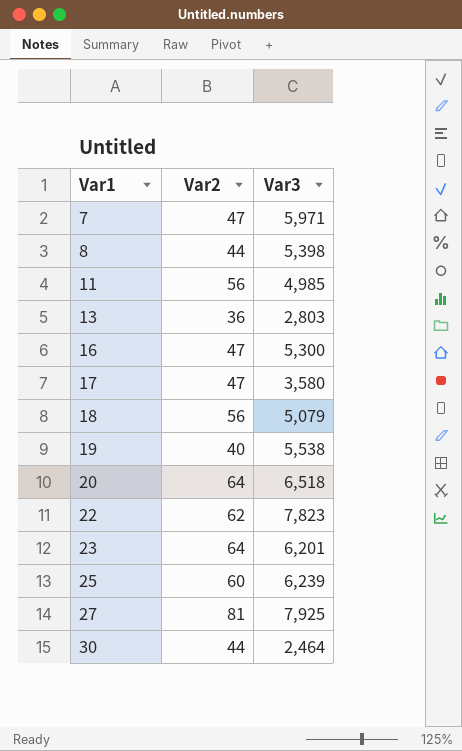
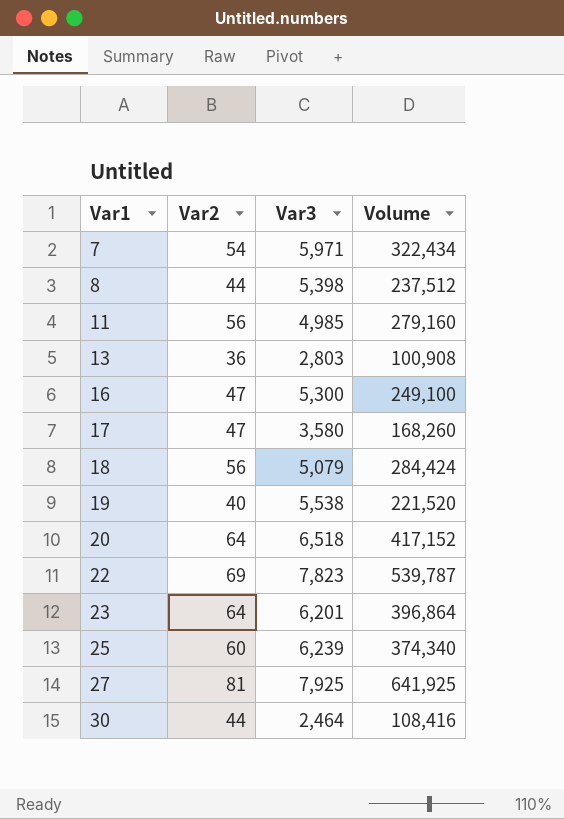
column Volume | formula: none -> [Var2] * [Var3]
7 | Var2: 47 -> 54
22 | Var2: 62 -> 69

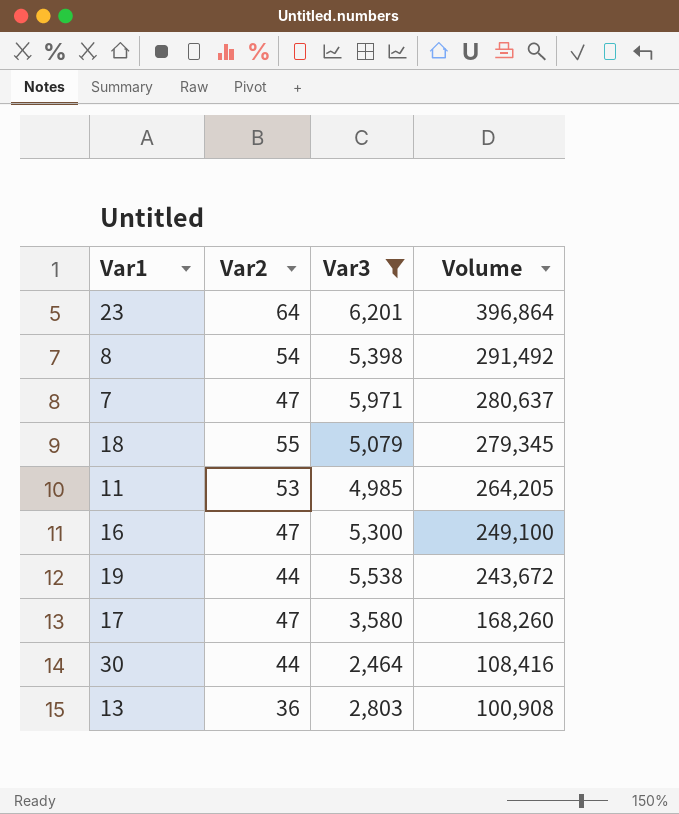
filter: none -> Var3 <= 6,201
row order: Var1 ascending -> Volume descending
8 | Var2: 44 -> 54
8 | Volume: 237,512 -> 291,492
7 | Var2: 54 -> 47
7 | Volume: 322,434 -> 280,637
18 | Var2: 56 -> 55
18 | Volume: 284,424 -> 279,345
11 | Var2: 56 -> 53
11 | Volume: 279,160 -> 264,205
19 | Var2: 40 -> 44
19 | Volume: 221,520 -> 243,672

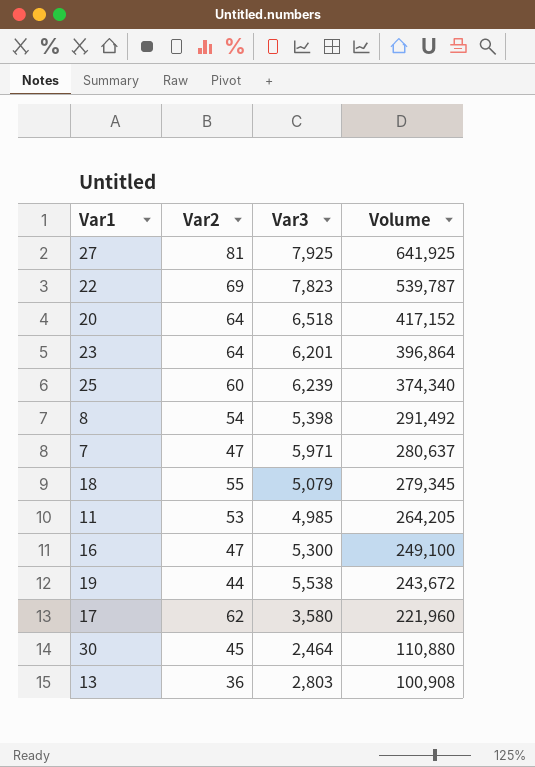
filter: Var3 <= 6,201 -> none
17 | Var2: 47 -> 62
17 | Volume: 168,260 -> 221,960
30 | Var2: 44 -> 45
30 | Volume: 108,416 -> 110,880

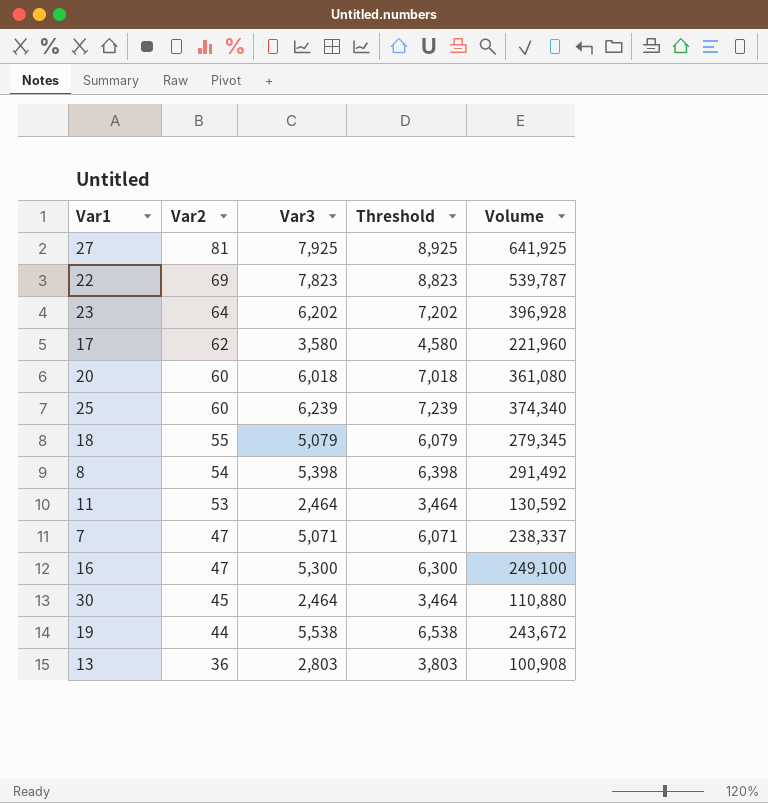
row order: Volume descending -> Var2 descending
column Threshold | formula: none -> [Var3] + 1000
23 | Var3: 6,201 -> 6,202
23 | Volume: 396,864 -> 396,928
20 | Var2: 64 -> 60
20 | Var3: 6,518 -> 6,018
20 | Volume: 417,152 -> 361,080
11 | Var3: 4,985 -> 2,464
11 | Volume: 264,205 -> 130,592
7 | Var3: 5,971 -> 5,071
7 | Volume: 280,637 -> 238,337

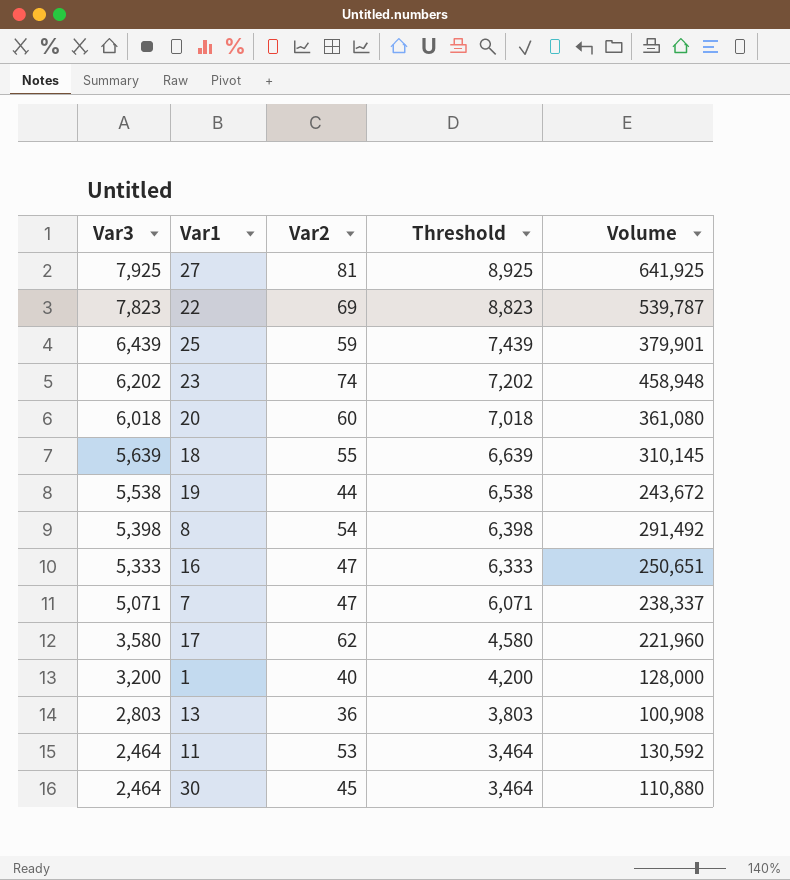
row order: Var2 descending -> Var3 descending
column Var3 | position: 3 -> 1
25 | Var3: 6,239 -> 6,439
25 | Var2: 60 -> 59
25 | Threshold: 7,239 -> 7,439
25 | Volume: 374,340 -> 379,901
23 | Var2: 64 -> 74
23 | Volume: 396,928 -> 458,948
18 | Var3: 5,079 -> 5,639
18 | Threshold: 6,079 -> 6,639
18 | Volume: 279,345 -> 310,145
16 | Var3: 5,300 -> 5,333
16 | Threshold: 6,300 -> 6,333
16 | Volume: 249,100 -> 250,651
row 1: none -> 3,200 | 40 | 4,200 | 128,000

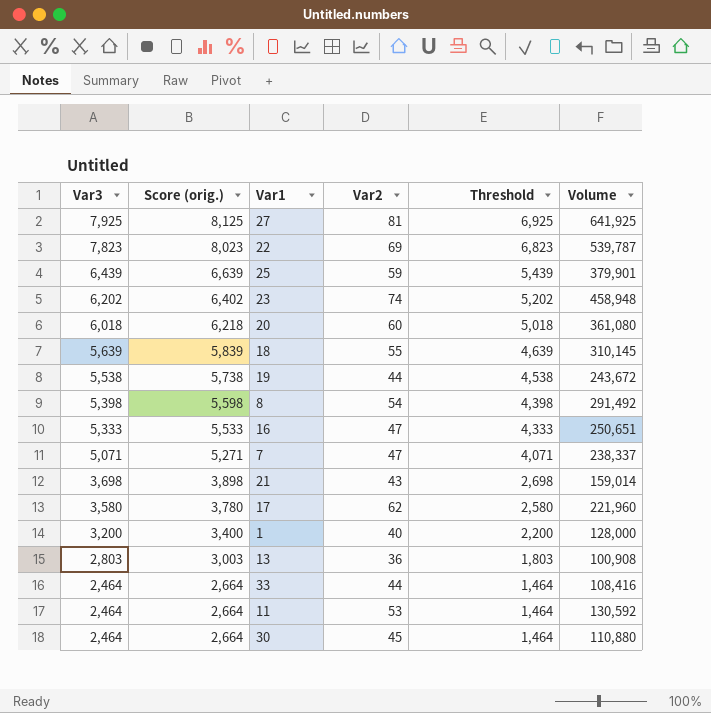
column Score (orig.) | formula: none -> [Var3] + 200
column Threshold | formula: [Var3] + 1000 -> [Var3] - 1000
row 21: none -> 3,698 | 3,898 | 43 | 2,698 | 159,014
row 33: none -> 2,464 | 2,664 | 44 | 1,464 | 108,416

